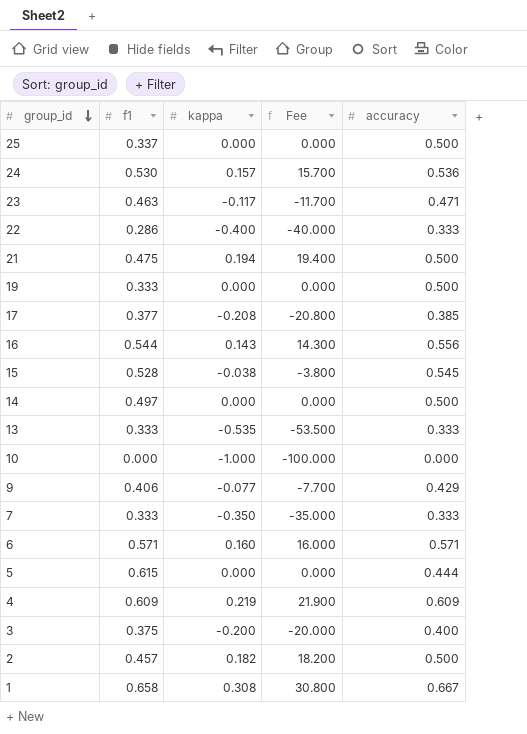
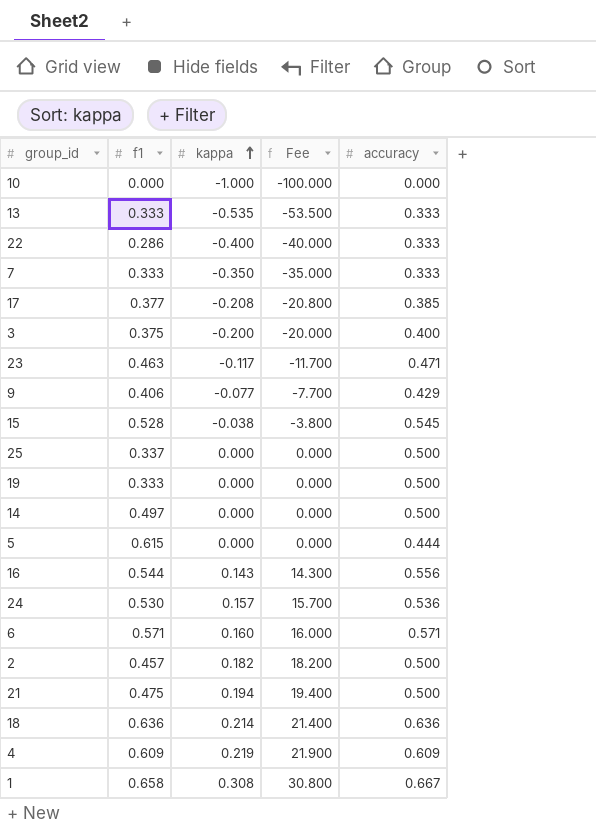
row order: group_id descending -> kappa ascending
row 18: none -> 0.636 | 0.214 | 21.400 | 0.636

